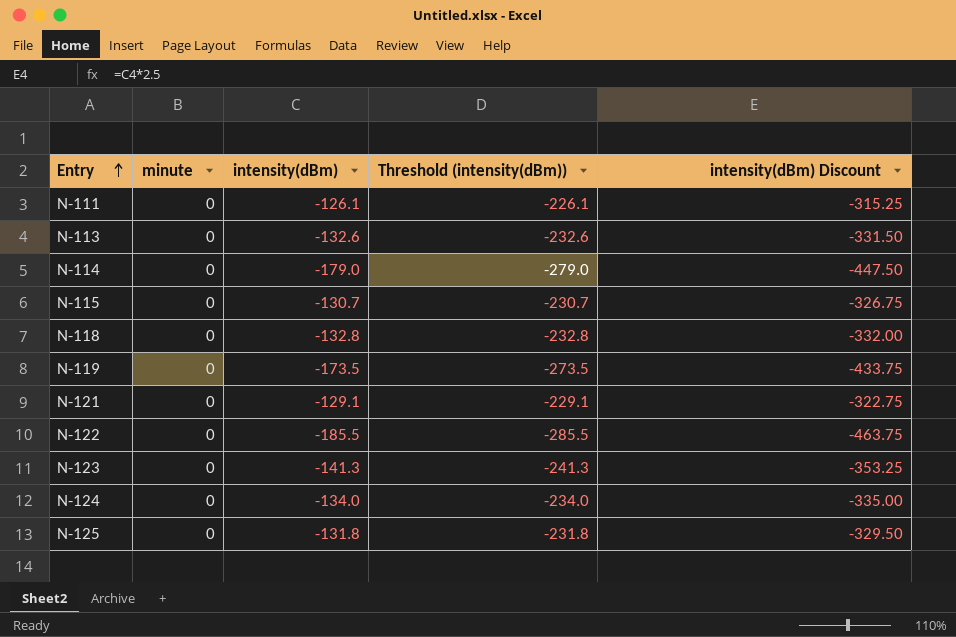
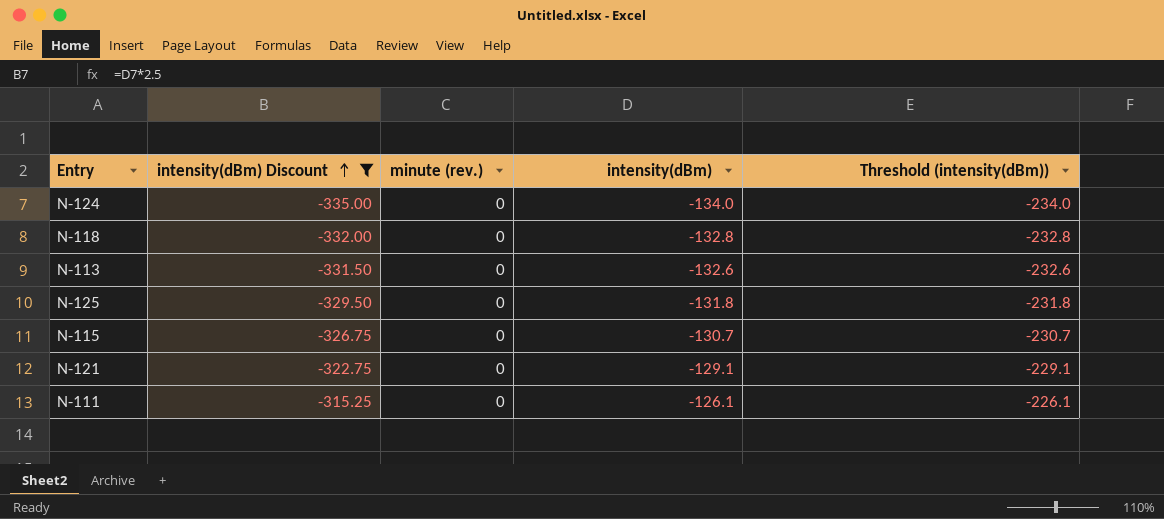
filter: none -> intensity(dBm) Discount >= -335.00
row order: Entry ascending -> intensity(dBm) Discount ascending
column intensity(dBm) Discount | position: 5 -> 2
column name: minute -> minute (rev.)

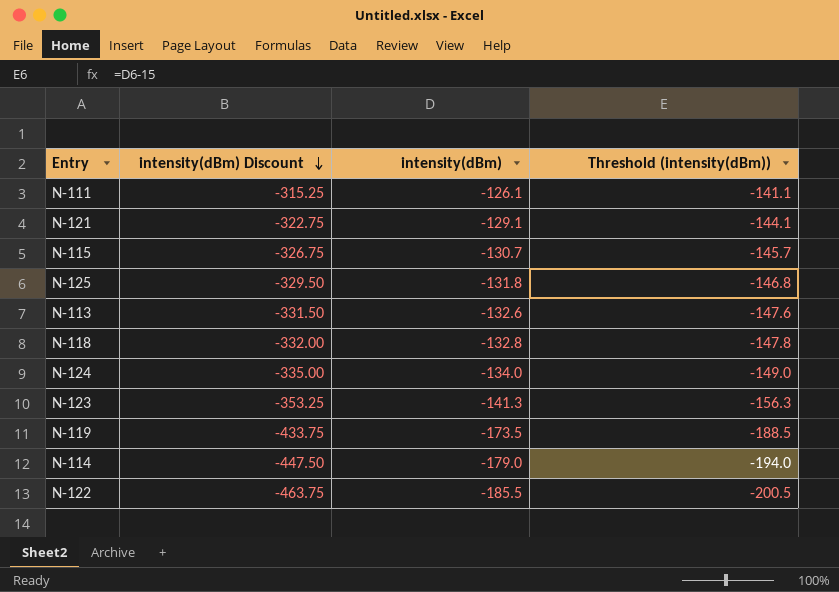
filter: intensity(dBm) Discount >= -335.00 -> none
row order: intensity(dBm) Discount ascending -> intensity(dBm) Discount descending
column minute (rev.) | position: 3 -> none
column Threshold (intensity(dBm)) | formula: [intensity(dBm)] - 100 -> [intensity(dBm)] - 15

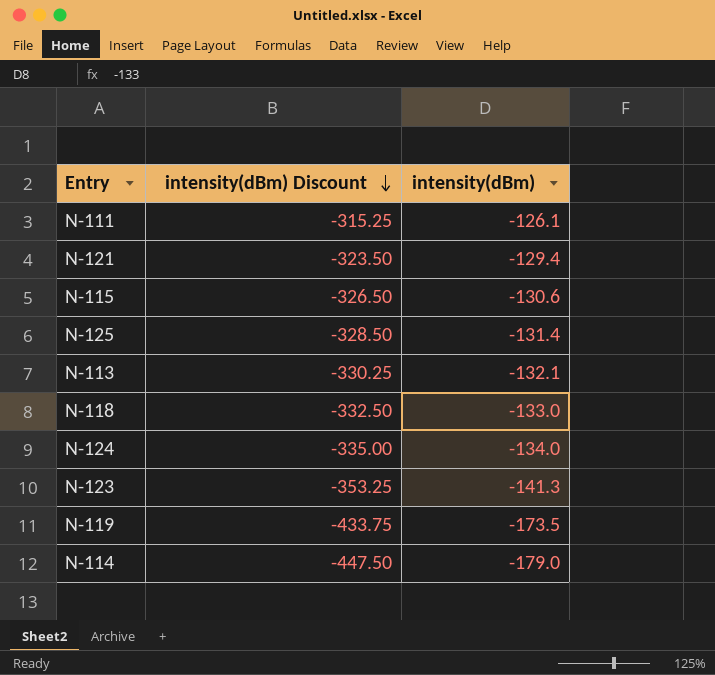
column Threshold (intensity(dBm)) | formula: [intensity(dBm)] - 15 -> none
row N-122: -463.75 | -185.5 | -200.5 -> none
N-121 | intensity(dBm) Discount: -322.75 -> -323.50
N-121 | intensity(dBm): -129.1 -> -129.4
N-115 | intensity(dBm) Discount: -326.75 -> -326.50
N-115 | intensity(dBm): -130.7 -> -130.6
N-125 | intensity(dBm) Discount: -329.50 -> -328.50
N-125 | intensity(dBm): -131.8 -> -131.4
N-113 | intensity(dBm) Discount: -331.50 -> -330.25
N-113 | intensity(dBm): -132.6 -> -132.1
N-118 | intensity(dBm) Discount: -332.00 -> -332.50
N-118 | intensity(dBm): -132.8 -> -133.0

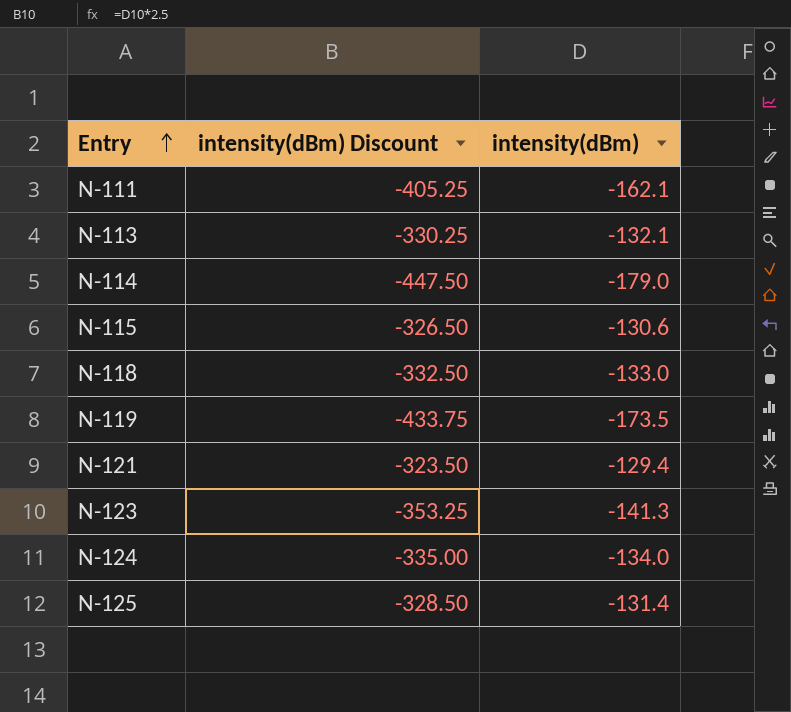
row order: intensity(dBm) Discount descending -> Entry ascending
N-111 | intensity(dBm) Discount: -315.25 -> -405.25
N-111 | intensity(dBm): -126.1 -> -162.1

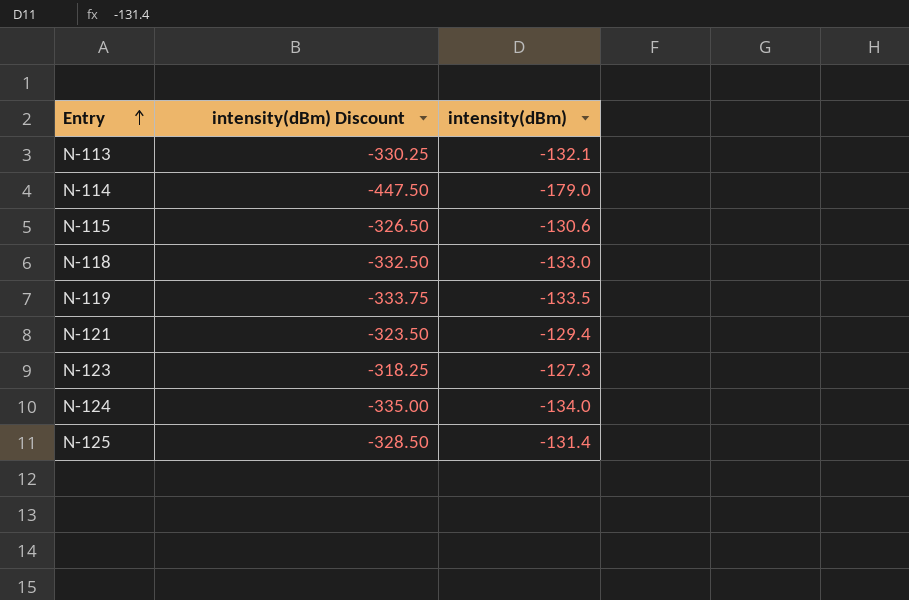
row N-111: -405.25 | -162.1 -> none
N-119 | intensity(dBm) Discount: -433.75 -> -333.75
N-119 | intensity(dBm): -173.5 -> -133.5
N-123 | intensity(dBm) Discount: -353.25 -> -318.25
N-123 | intensity(dBm): -141.3 -> -127.3

